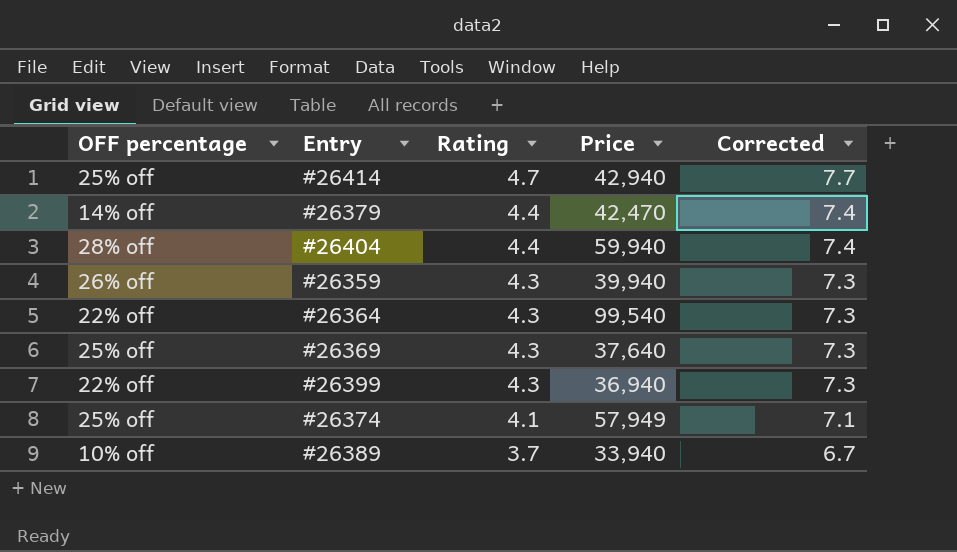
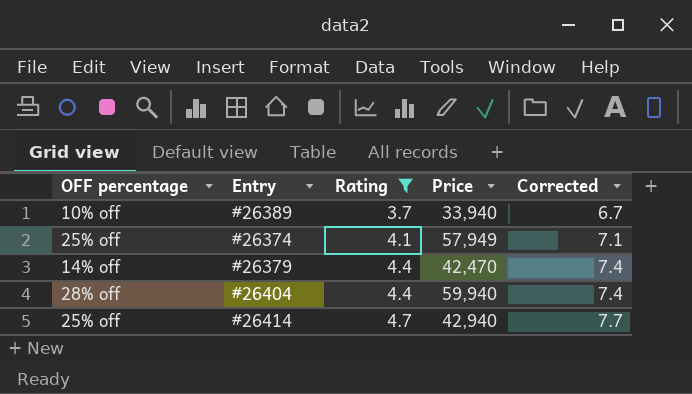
filter: none -> Rating != 4.3
row order: Rating descending -> Rating ascending

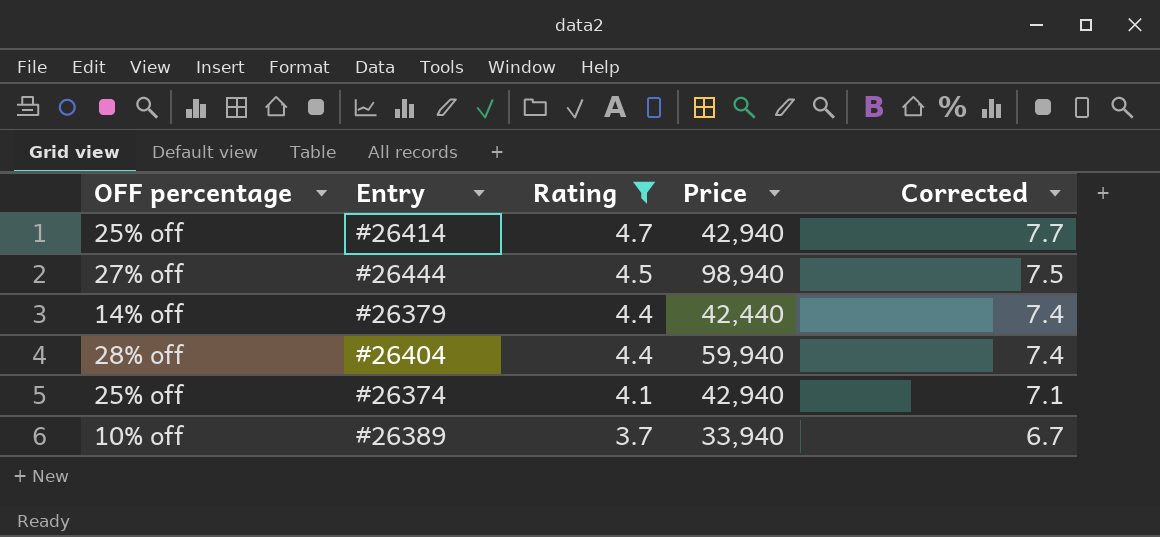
row order: Rating ascending -> Rating descending
row #26444: none -> 27% off | 4.5 | 98,940 | 7.5
#26379 | Price: 42,470 -> 42,440
#26374 | Price: 57,949 -> 42,940

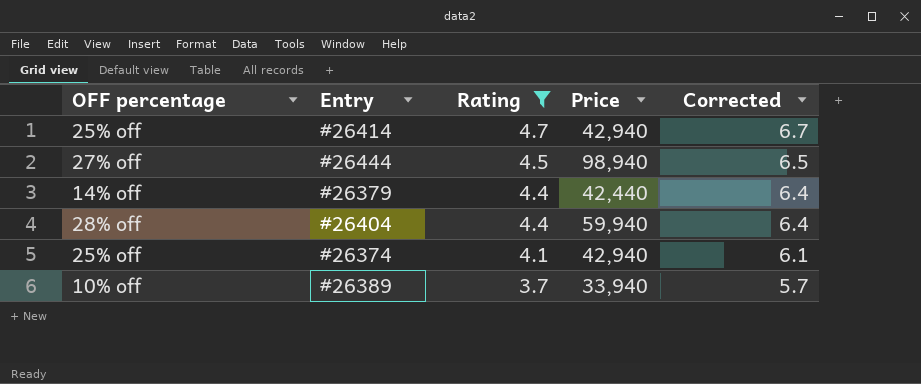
column Corrected | formula: [Rating] + 3 -> [Rating] + 2

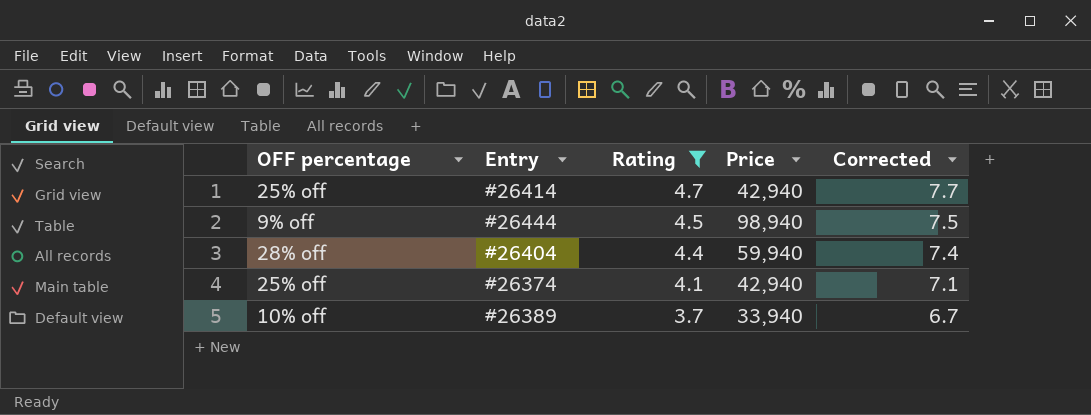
column Corrected | formula: [Rating] + 2 -> [Rating] + 3
row #26379: 14% off | 4.4 | 42,440 | 6.4 -> none
#26444 | OFF percentage: 27% off -> 9% off

